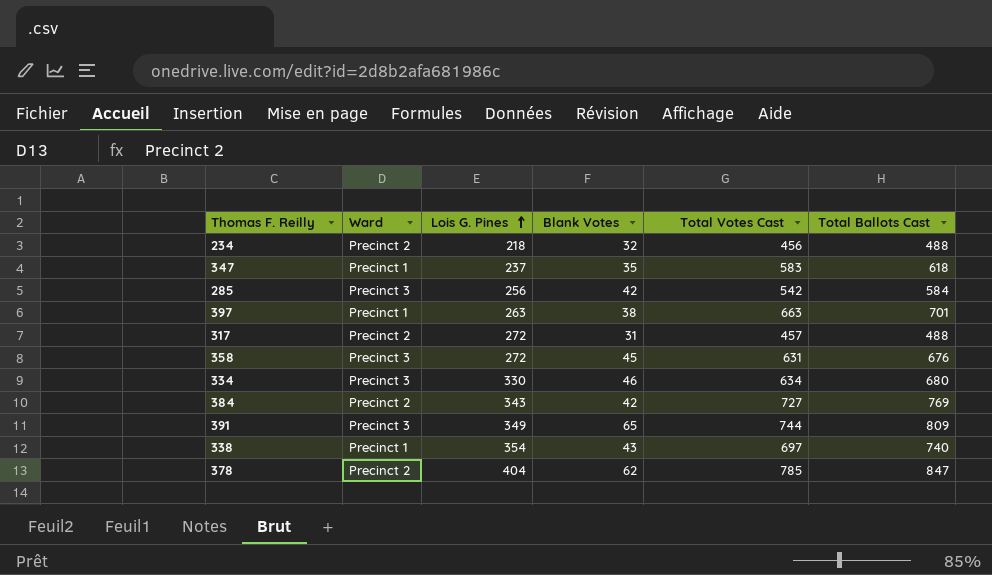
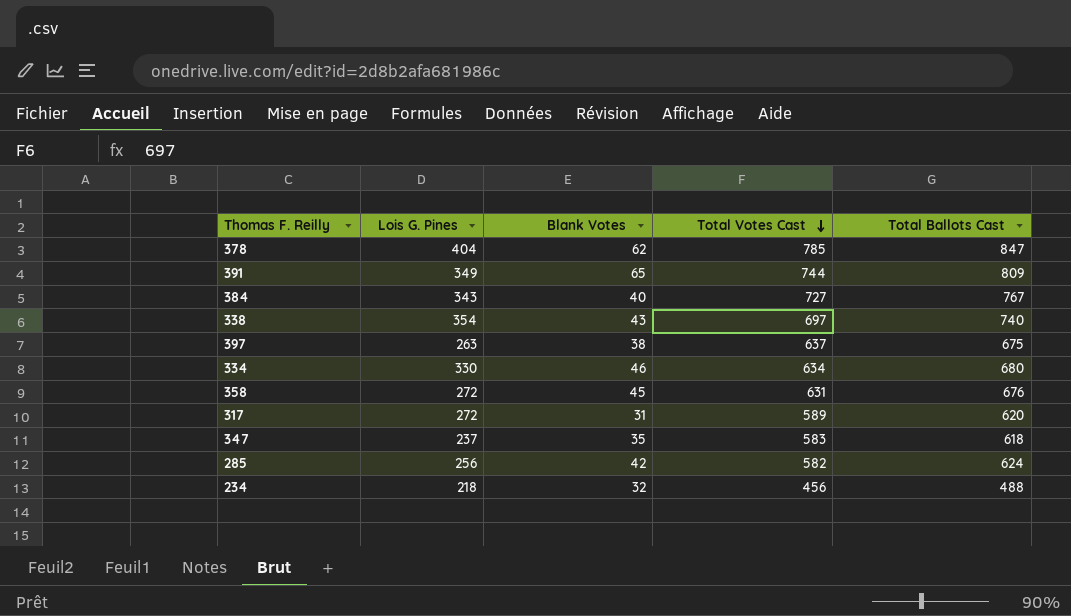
row order: Lois G. Pines ascending -> Total Votes Cast descending
column Ward | position: 2 -> none
384 | Blank Votes: 42 -> 40
384 | Total Ballots Cast: 769 -> 767
397 | Total Votes Cast: 663 -> 637
397 | Total Ballots Cast: 701 -> 675
317 | Total Votes Cast: 457 -> 589
317 | Total Ballots Cast: 488 -> 620
285 | Total Votes Cast: 542 -> 582
285 | Total Ballots Cast: 584 -> 624

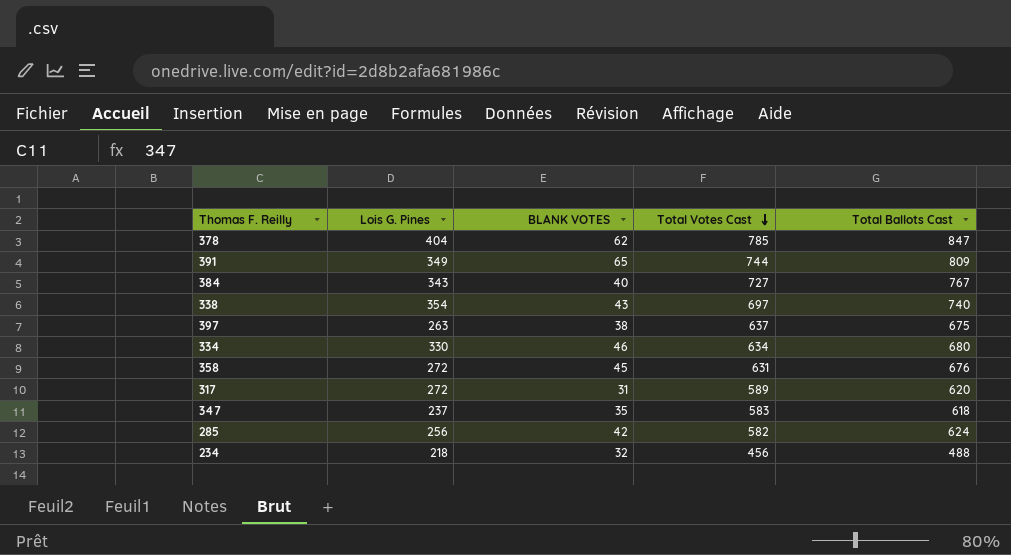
column name: Blank Votes -> BLANK VOTES

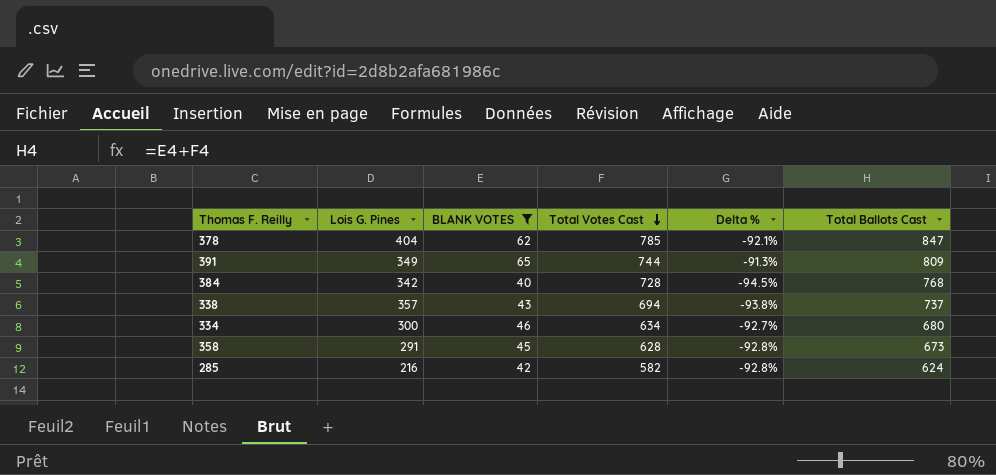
filter: none -> BLANK VOTES >= 40
column Delta % | formula: none -> ([BLANK VOTES] - [Total Votes Cast]) / [Total Votes Cast]
384 | Lois G. Pines: 343 -> 342
384 | Total Votes Cast: 727 -> 728
384 | Total Ballots Cast: 767 -> 768
338 | Lois G. Pines: 354 -> 357
338 | Total Votes Cast: 697 -> 694
338 | Total Ballots Cast: 740 -> 737
334 | Lois G. Pines: 330 -> 300
358 | Lois G. Pines: 272 -> 291
358 | Total Votes Cast: 631 -> 628
358 | Total Ballots Cast: 676 -> 673
285 | Lois G. Pines: 256 -> 216

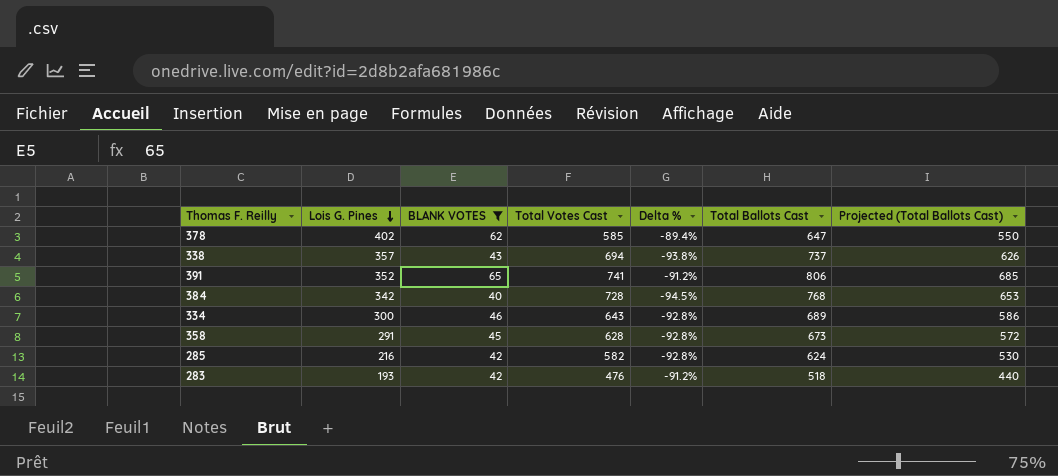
row order: Total Votes Cast descending -> Lois G. Pines descending
column Projected (Total Ballots Cast) | formula: none -> [Total Ballots Cast] * 0.85
378 | Lois G. Pines: 404 -> 402
378 | Total Votes Cast: 785 -> 585
378 | Delta %: -92.1% -> -89.4%
378 | Total Ballots Cast: 847 -> 647
391 | Lois G. Pines: 349 -> 352
391 | Total Votes Cast: 744 -> 741
391 | Delta %: -91.3% -> -91.2%
391 | Total Ballots Cast: 809 -> 806
334 | Total Votes Cast: 634 -> 643
334 | Delta %: -92.7% -> -92.8%
334 | Total Ballots Cast: 680 -> 689
row 283: none -> 193 | 42 | 476 | -91.2% | 518 | 440

